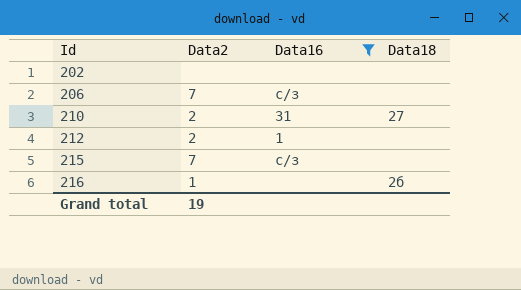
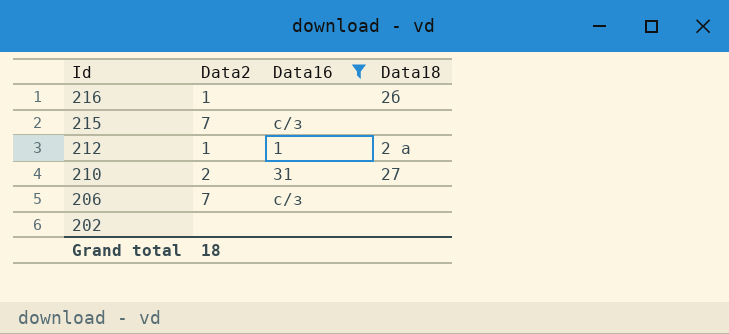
row order: Id ascending -> Id descending
212 | Data2: 2 -> 1
212 | Data18: none -> 2 а
Grand total | Data2: 19 -> 18

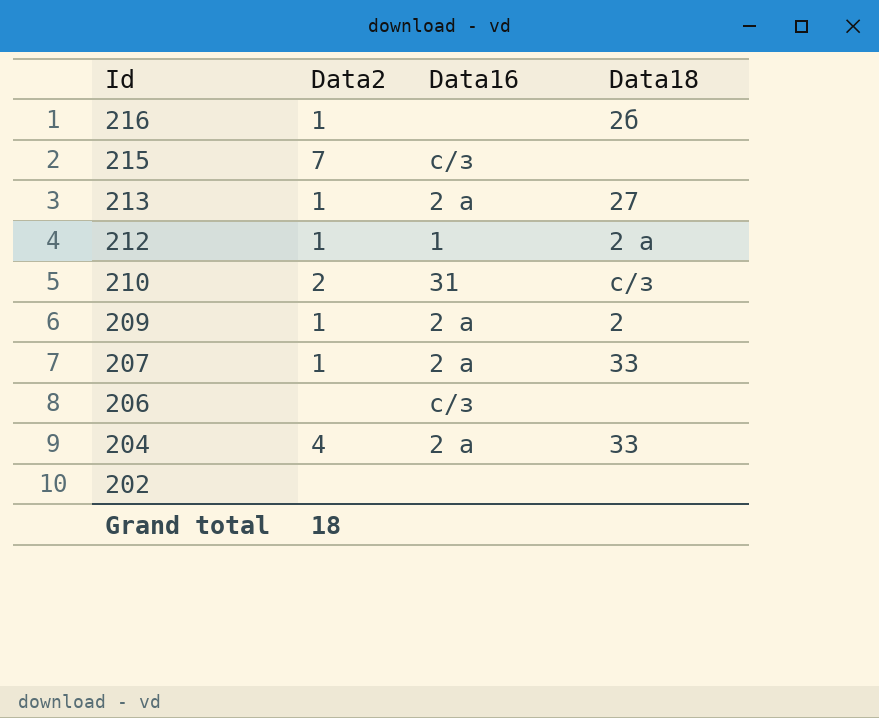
filter: Data16 != 2 а -> none
210 | Data18: 27 -> с/з
206 | Data2: 7 -> none

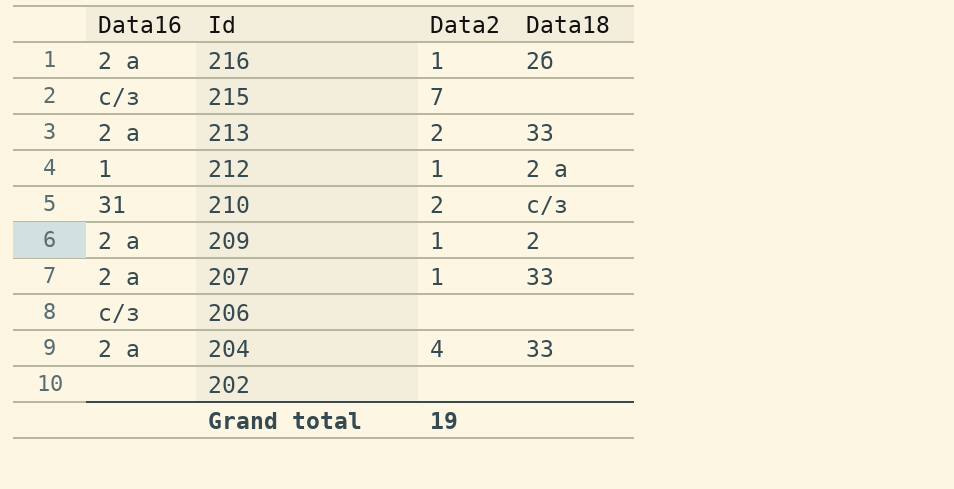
column Data16 | position: 3 -> 1
216 | Data16: none -> 2 а
213 | Data2: 1 -> 2
213 | Data18: 27 -> 33
Grand total | Data2: 18 -> 19

